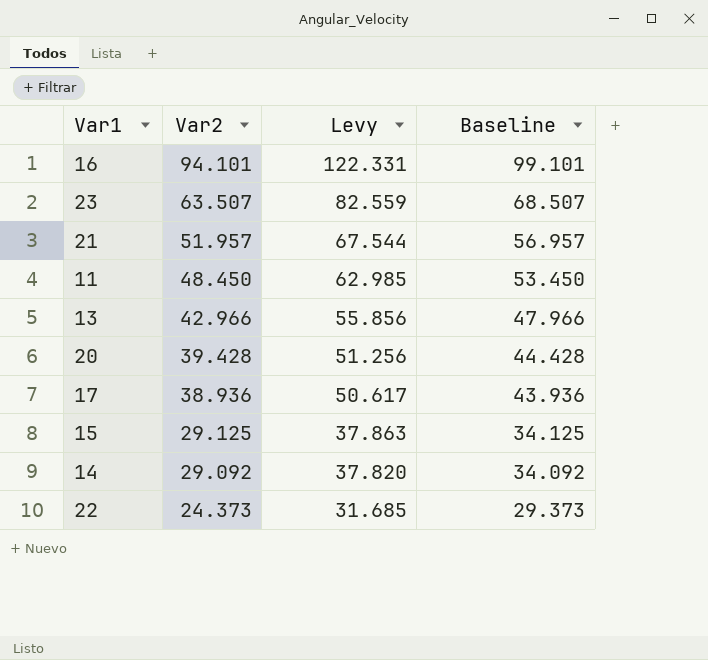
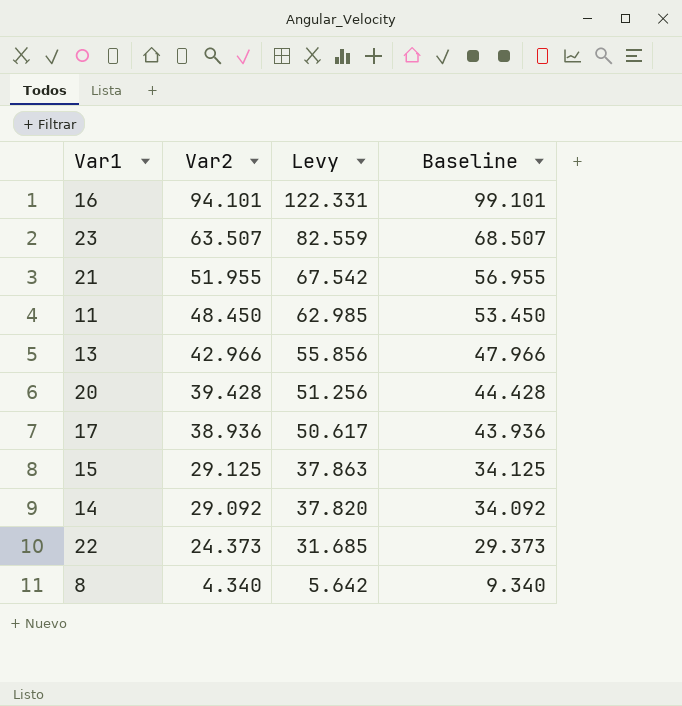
21 | Var2: 51.957 -> 51.955
21 | Levy: 67.544 -> 67.542
21 | Baseline: 56.957 -> 56.955
row 8: none -> 4.340 | 5.642 | 9.340

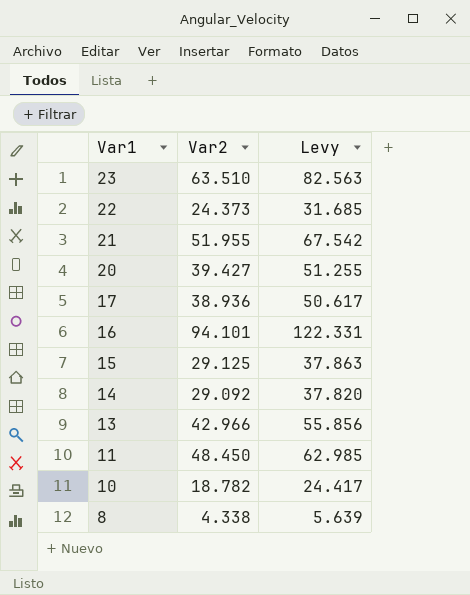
row order: Var2 descending -> Var1 descending
column Baseline | formula: [Var2] + 5 -> none
23 | Var2: 63.507 -> 63.510
23 | Levy: 82.559 -> 82.563
20 | Var2: 39.428 -> 39.427
20 | Levy: 51.256 -> 51.255
row 10: none -> 18.782 | 24.417
8 | Var2: 4.340 -> 4.338
8 | Levy: 5.642 -> 5.639

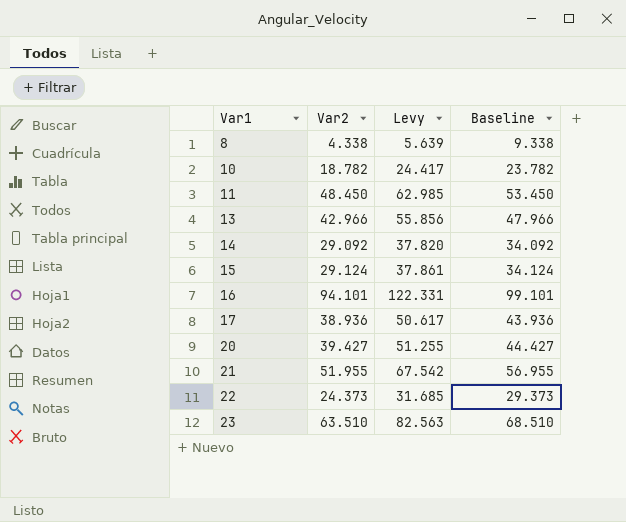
row order: Var1 descending -> Var1 ascending
column Baseline | formula: none -> [Var2] + 5
15 | Var2: 29.125 -> 29.124
15 | Levy: 37.863 -> 37.861

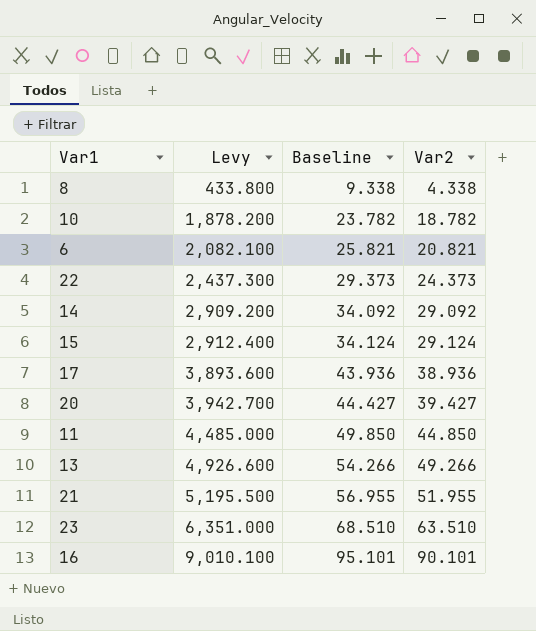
row order: Var1 ascending -> Levy ascending
column Levy | formula: [Var2] * 1.3 -> [Var2] * 100
column Var2 | position: 2 -> 4
row 6: none -> 2,082.100 | 25.821 | 20.821
11 | Baseline: 53.450 -> 49.850
11 | Var2: 48.450 -> 44.850
13 | Baseline: 47.966 -> 54.266
13 | Var2: 42.966 -> 49.266
16 | Baseline: 99.101 -> 95.101
16 | Var2: 94.101 -> 90.101

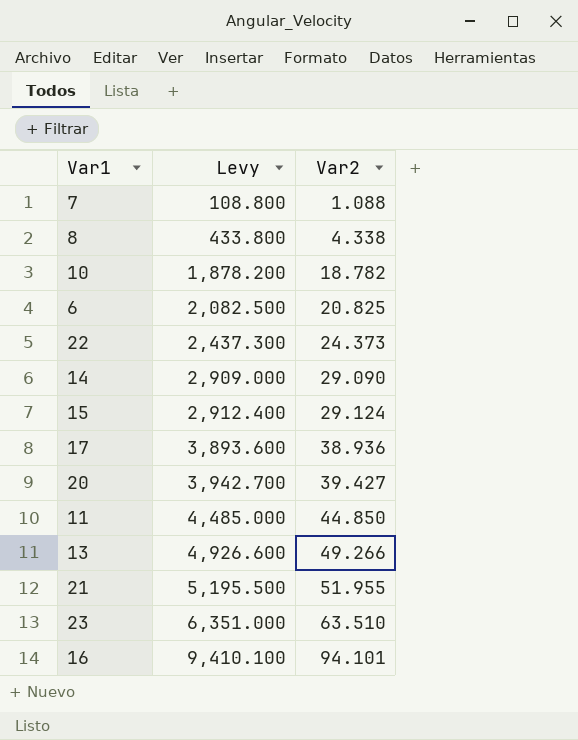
column Baseline | formula: [Var2] + 5 -> none
row 7: none -> 108.800 | 1.088
6 | Levy: 2,082.100 -> 2,082.500
6 | Var2: 20.821 -> 20.825
14 | Levy: 2,909.200 -> 2,909.000
14 | Var2: 29.092 -> 29.090
16 | Levy: 9,010.100 -> 9,410.100
16 | Var2: 90.101 -> 94.101

